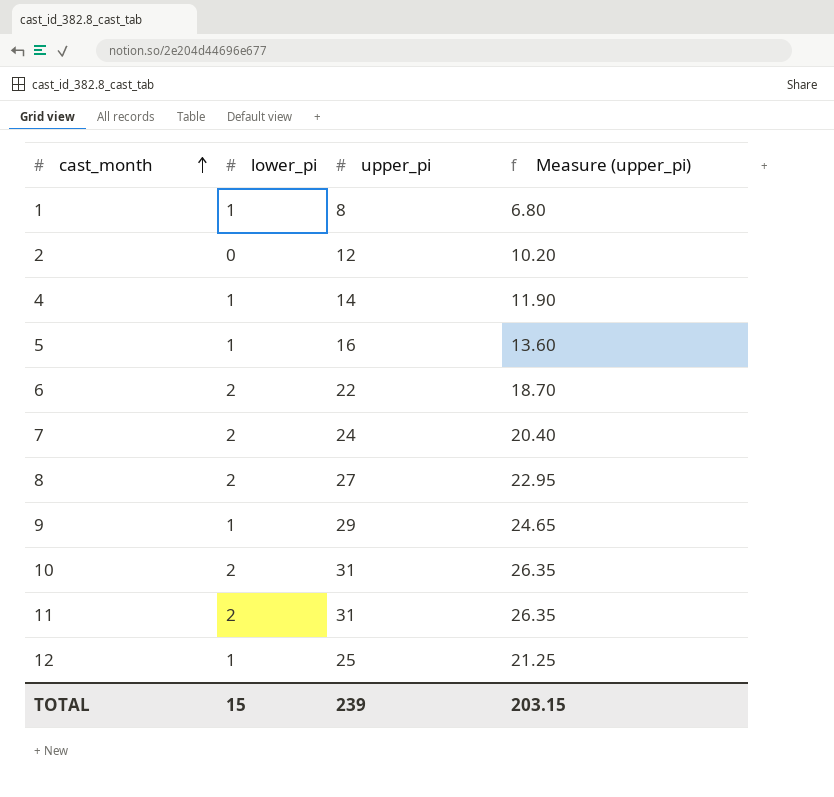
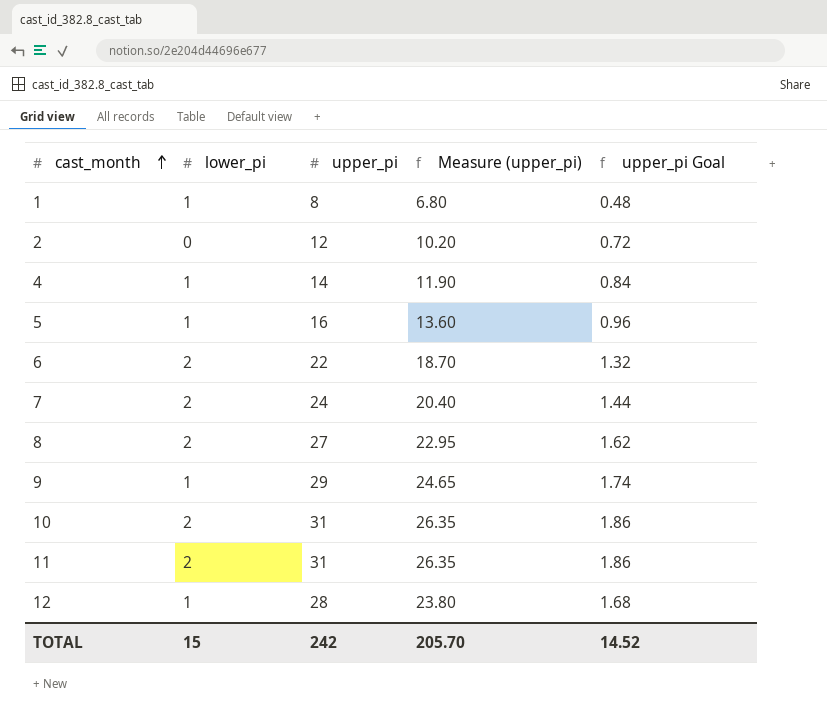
column upper_pi Goal | formula: none -> [upper_pi] * 0.06
12 | upper_pi: 25 -> 28
12 | Measure (upper_pi): 21.25 -> 23.80
TOTAL | upper_pi: 239 -> 242
TOTAL | Measure (upper_pi): 203.15 -> 205.70

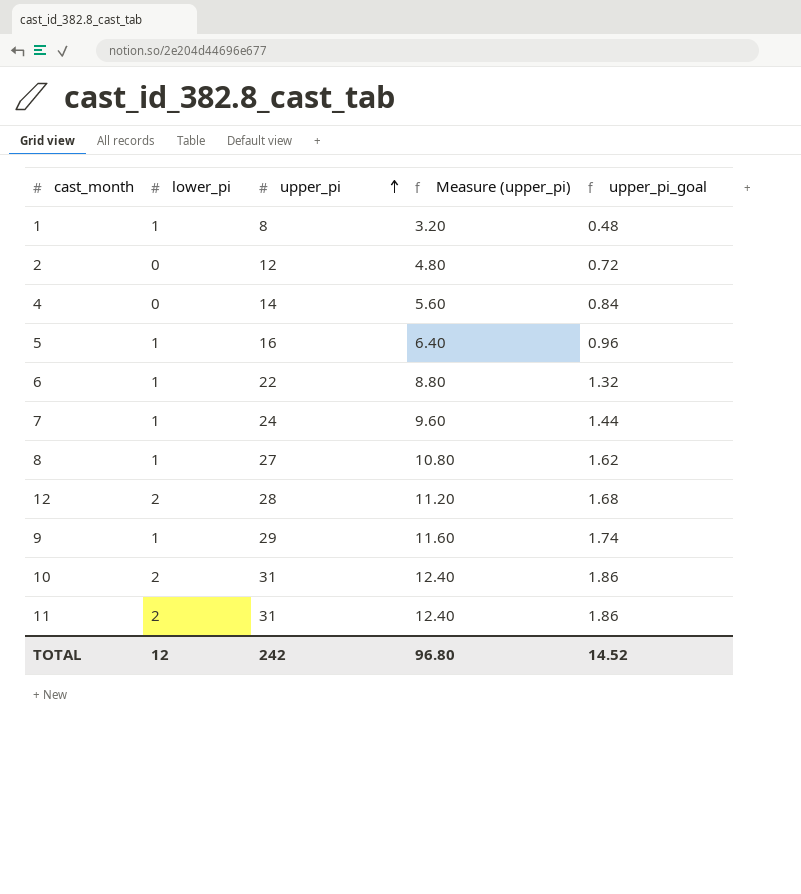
row order: cast_month ascending -> upper_pi ascending
column Measure (upper_pi) | formula: [upper_pi] * 0.85 -> [upper_pi] * 0.4
column name: upper_pi Goal -> upper_pi_goal
4 | lower_pi: 1 -> 0
6 | lower_pi: 2 -> 1
7 | lower_pi: 2 -> 1
8 | lower_pi: 2 -> 1
12 | lower_pi: 1 -> 2
TOTAL | lower_pi: 15 -> 12
TOTAL | Measure (upper_pi): 205.70 -> 96.80

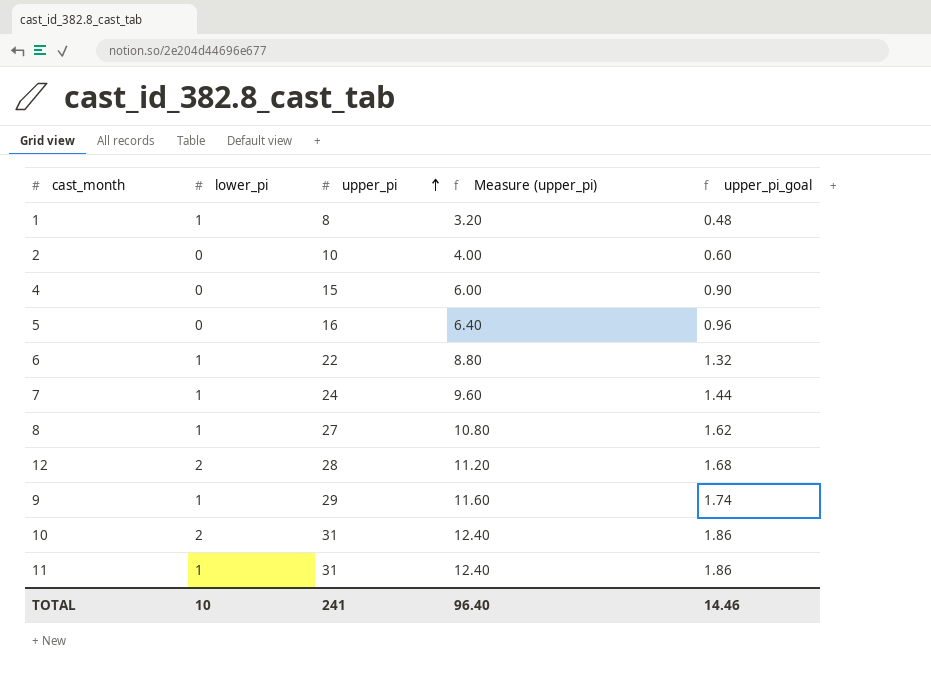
2 | upper_pi: 12 -> 10
2 | Measure (upper_pi): 4.80 -> 4.00
2 | upper_pi_goal: 0.72 -> 0.60
4 | upper_pi: 14 -> 15
4 | Measure (upper_pi): 5.60 -> 6.00
4 | upper_pi_goal: 0.84 -> 0.90
5 | lower_pi: 1 -> 0
11 | lower_pi: 2 -> 1
TOTAL | lower_pi: 12 -> 10
TOTAL | upper_pi: 242 -> 241
TOTAL | Measure (upper_pi): 96.80 -> 96.40
TOTAL | upper_pi_goal: 14.52 -> 14.46

